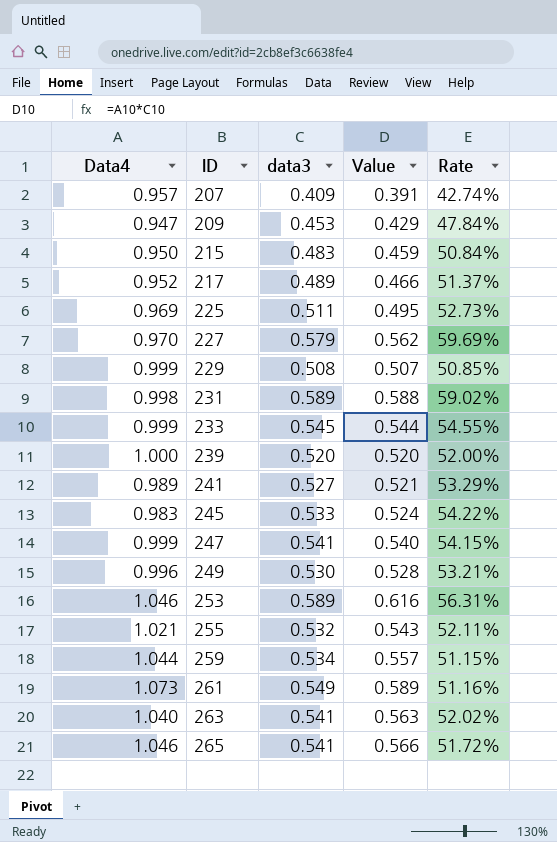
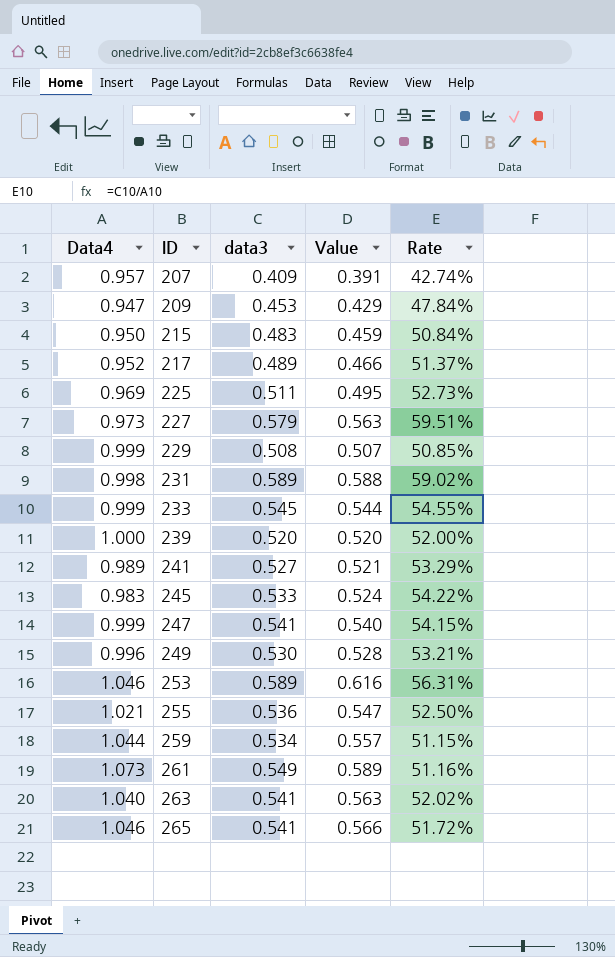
227 | Data4: 0.970 -> 0.973
227 | Value: 0.562 -> 0.563
227 | Rate: 59.69% -> 59.51%
255 | data3: 0.532 -> 0.536
255 | Value: 0.543 -> 0.547
255 | Rate: 52.11% -> 52.50%

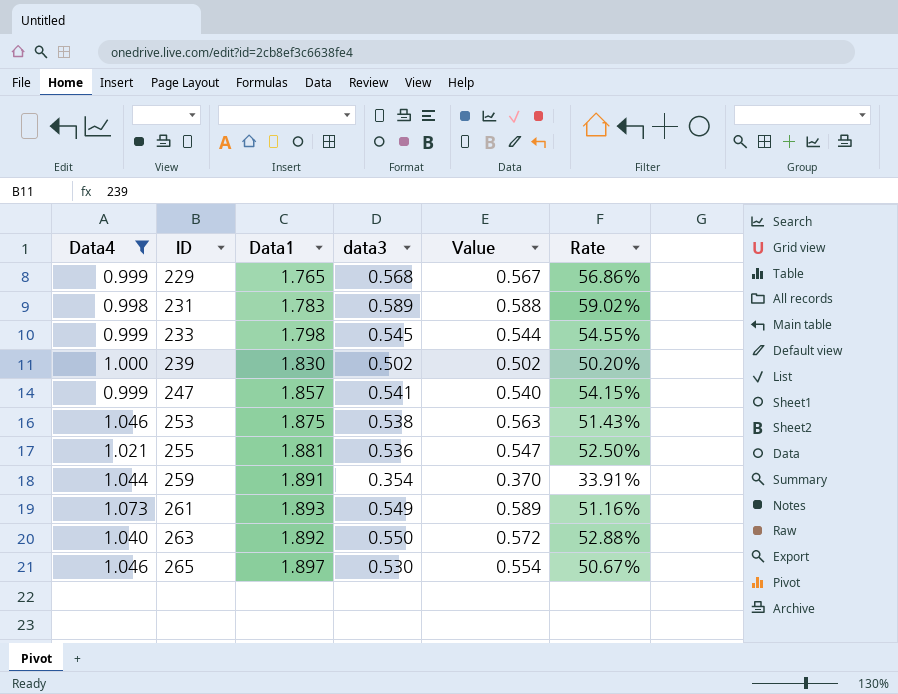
filter: none -> Data4 >= 0.998
column Data1 | position: none -> 3
229 | data3: 0.508 -> 0.568
229 | Value: 0.507 -> 0.567
229 | Rate: 50.85% -> 56.86%
239 | data3: 0.520 -> 0.502
239 | Value: 0.520 -> 0.502
239 | Rate: 52.00% -> 50.20%
253 | data3: 0.589 -> 0.538
253 | Value: 0.616 -> 0.563
253 | Rate: 56.31% -> 51.43%
259 | data3: 0.534 -> 0.354
259 | Value: 0.557 -> 0.370
259 | Rate: 51.15% -> 33.91%
263 | data3: 0.541 -> 0.550
263 | Value: 0.563 -> 0.572
263 | Rate: 52.02% -> 52.88%
265 | data3: 0.541 -> 0.530
265 | Value: 0.566 -> 0.554
265 | Rate: 51.72% -> 50.67%

